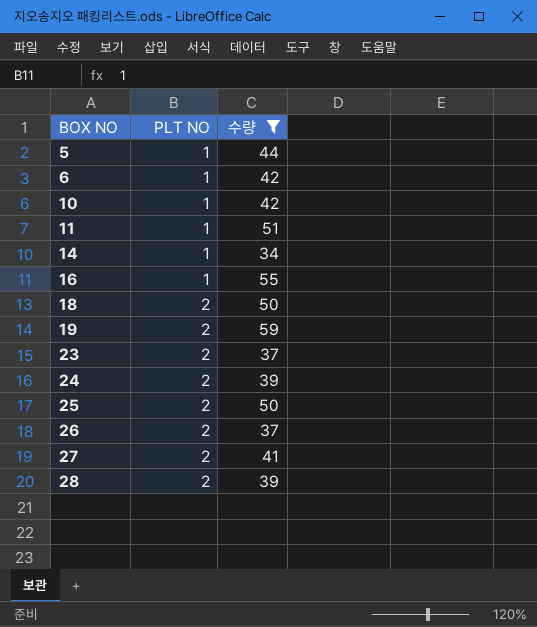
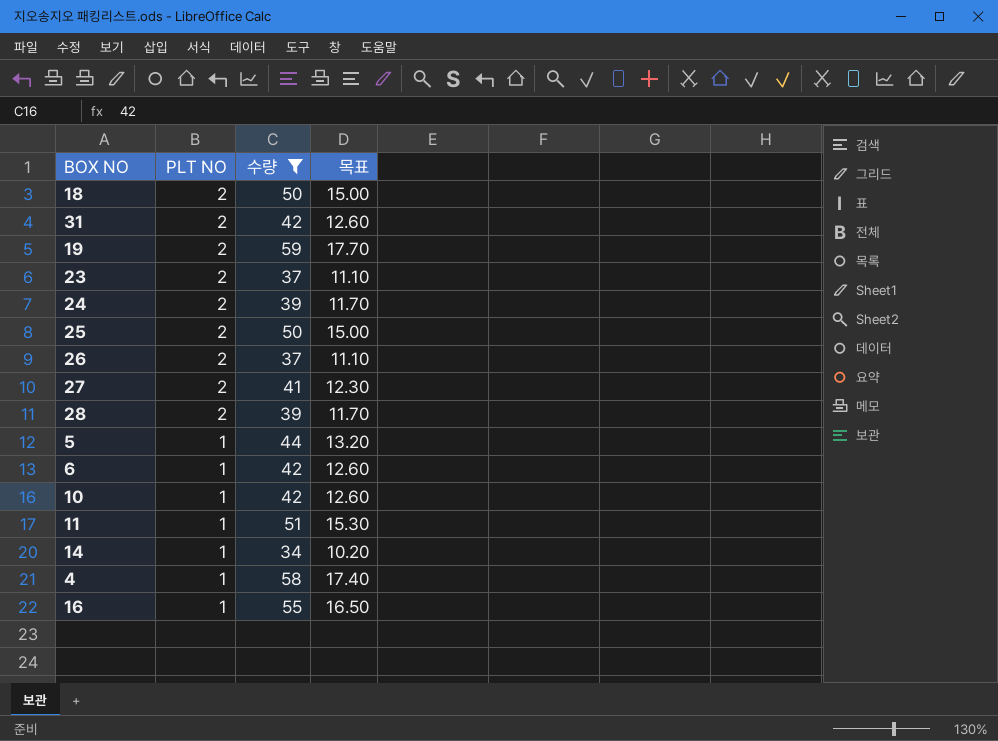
row order: BOX NO ascending -> PLT NO descending
column 목표 | formula: none -> [수량] * 0.3
row 31: none -> 2 | 42 | 12.60
row 4: none -> 1 | 58 | 17.40

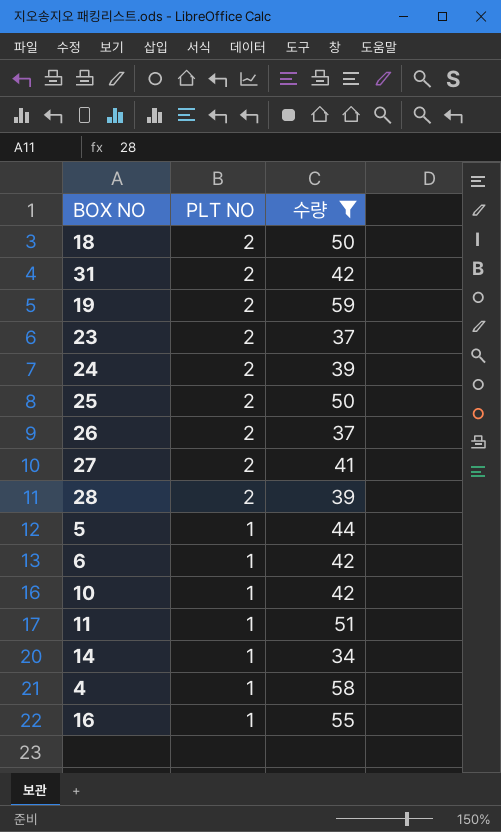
column 목표 | formula: [수량] * 0.3 -> none

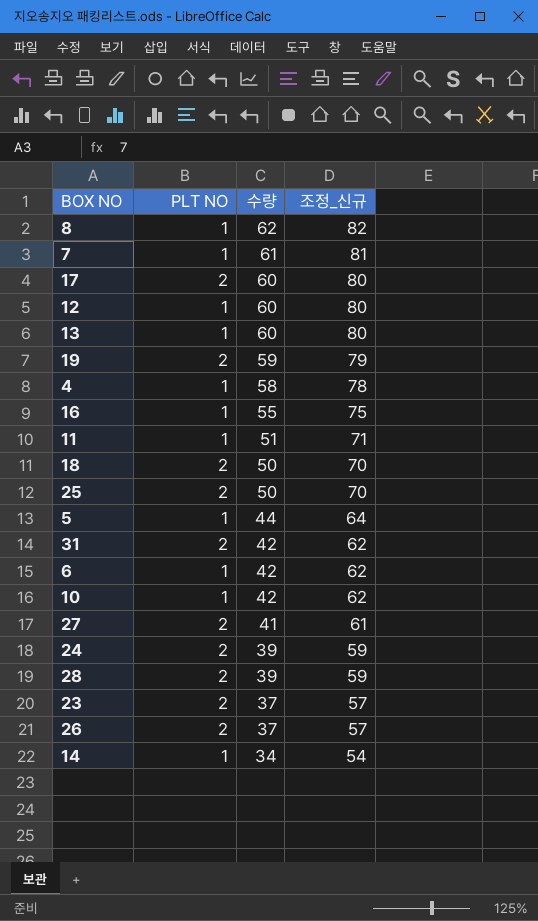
filter: 수량 <= 59 -> none
row order: PLT NO descending -> 수량 descending
column 조정_신규 | formula: none -> [수량] + 20

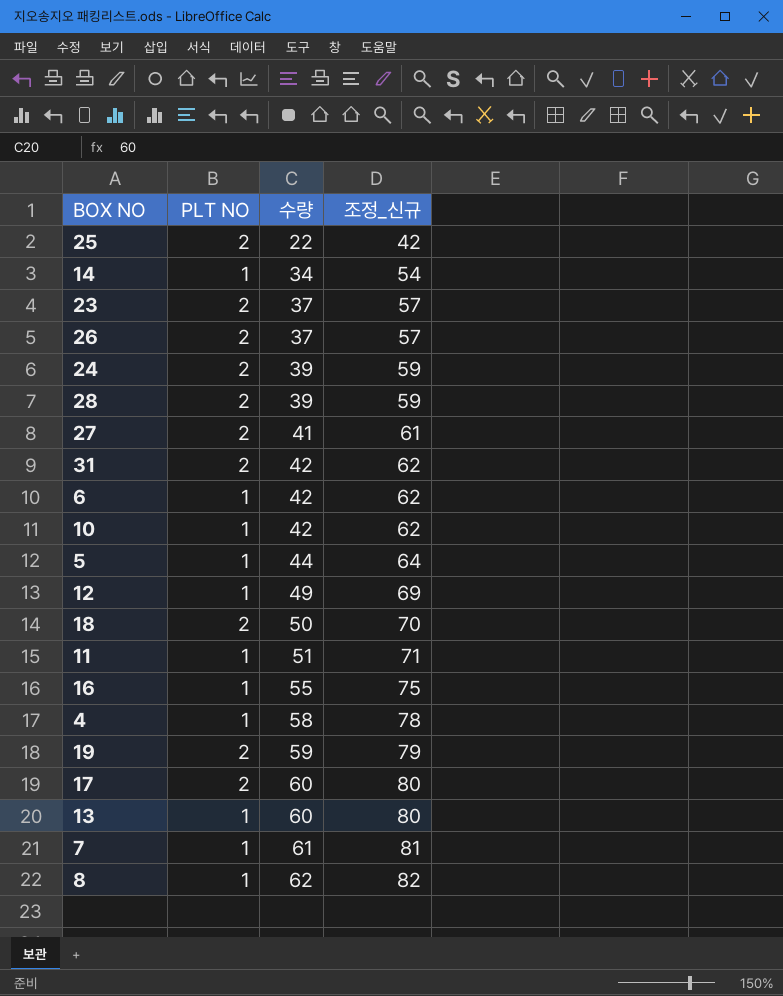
row order: 수량 descending -> 수량 ascending
25 | 수량: 50 -> 22
25 | 조정_신규: 70 -> 42
12 | 수량: 60 -> 49
12 | 조정_신규: 80 -> 69

